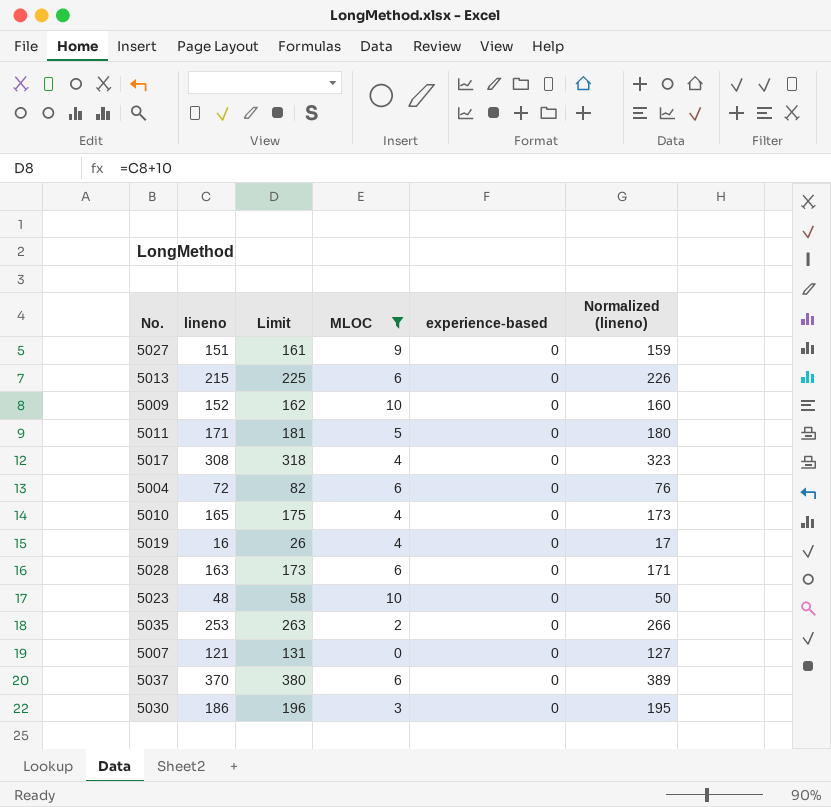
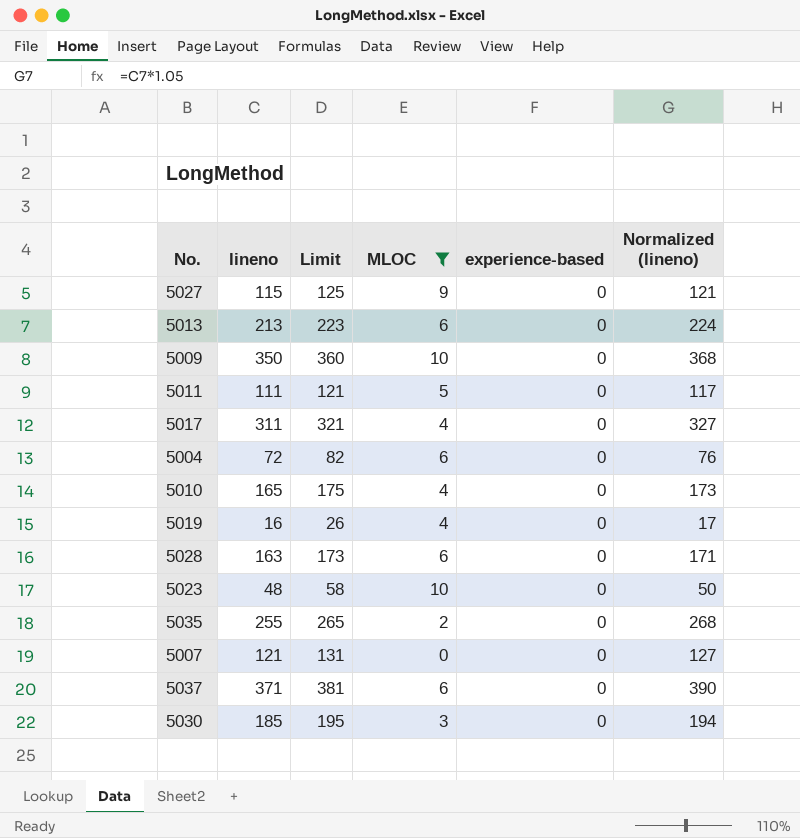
5027 | lineno: 151 -> 115
5027 | Limit: 161 -> 125
5027 | Normalized (lineno): 159 -> 121
5013 | lineno: 215 -> 213
5013 | Limit: 225 -> 223
5013 | Normalized (lineno): 226 -> 224
5009 | lineno: 152 -> 350
5009 | Limit: 162 -> 360
5009 | Normalized (lineno): 160 -> 368
5011 | lineno: 171 -> 111
5011 | Limit: 181 -> 121
5011 | Normalized (lineno): 180 -> 117
5017 | lineno: 308 -> 311
5017 | Limit: 318 -> 321
5017 | Normalized (lineno): 323 -> 327
5035 | lineno: 253 -> 255
5035 | Limit: 263 -> 265
5035 | Normalized (lineno): 266 -> 268
5037 | lineno: 370 -> 371
5037 | Limit: 380 -> 381
5037 | Normalized (lineno): 389 -> 390
5030 | lineno: 186 -> 185
5030 | Limit: 196 -> 195
5030 | Normalized (lineno): 195 -> 194

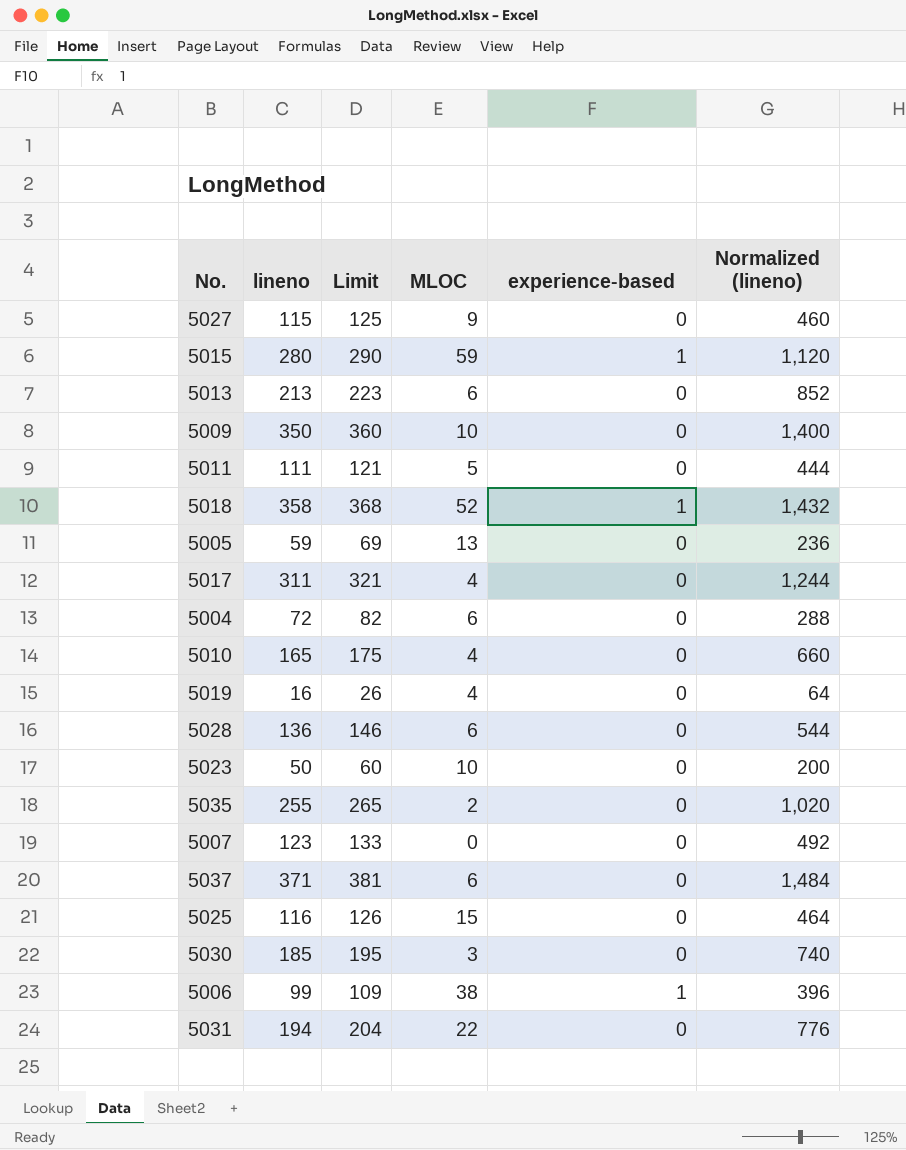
filter: MLOC <= 10 -> none
column Normalized (lineno) | formula: [lineno] * 1.05 -> [lineno] * 4
5028 | lineno: 163 -> 136
5028 | Limit: 173 -> 146
5023 | lineno: 48 -> 50
5023 | Limit: 58 -> 60
5007 | lineno: 121 -> 123
5007 | Limit: 131 -> 133

